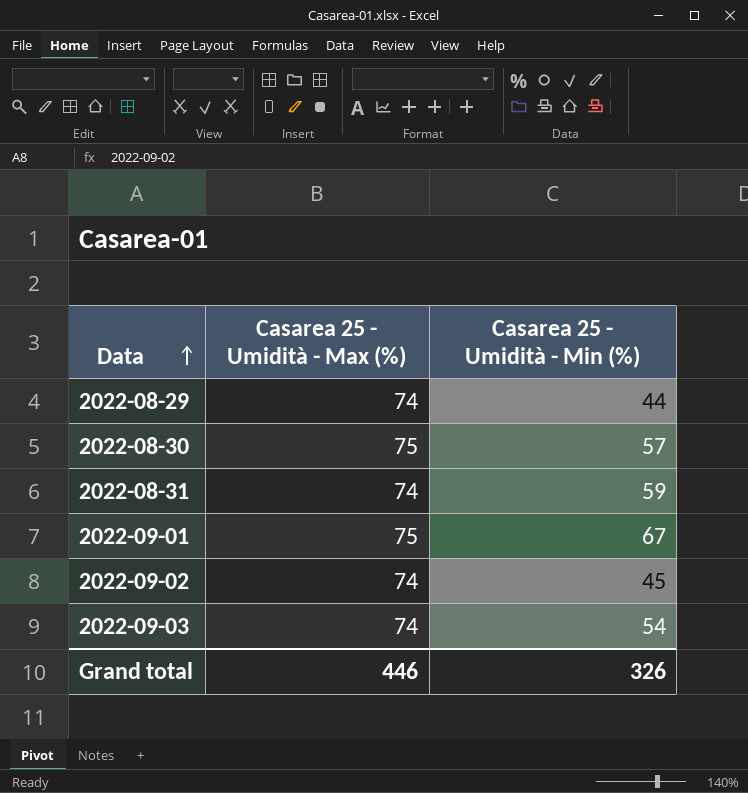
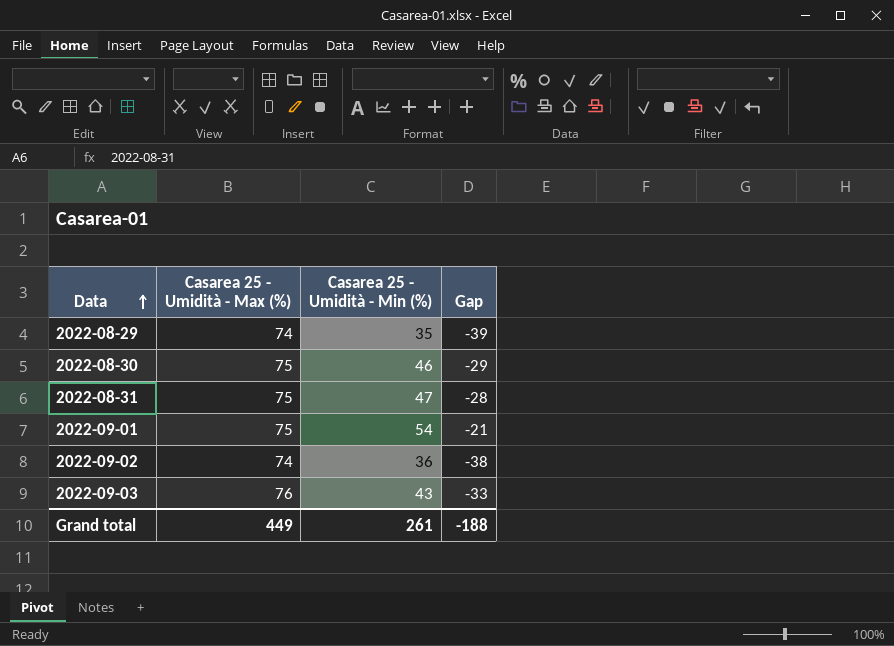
column Gap | formula: none -> [Casarea 25 - Umidità - Min (%)] - [Casarea 25 - Umidità - Max (%)]
2022-08-29 | Casarea 25 - Umidità - Min (%): 44 -> 35
2022-08-30 | Casarea 25 - Umidità - Min (%): 57 -> 46
2022-08-31 | Casarea 25 - Umidità - Max (%): 74 -> 75
2022-08-31 | Casarea 25 - Umidità - Min (%): 59 -> 47
2022-09-01 | Casarea 25 - Umidità - Min (%): 67 -> 54
2022-09-02 | Casarea 25 - Umidità - Min (%): 45 -> 36
2022-09-03 | Casarea 25 - Umidità - Max (%): 74 -> 76
2022-09-03 | Casarea 25 - Umidità - Min (%): 54 -> 43
Grand total | Casarea 25 - Umidità - Max (%): 446 -> 449
Grand total | Casarea 25 - Umidità - Min (%): 326 -> 261

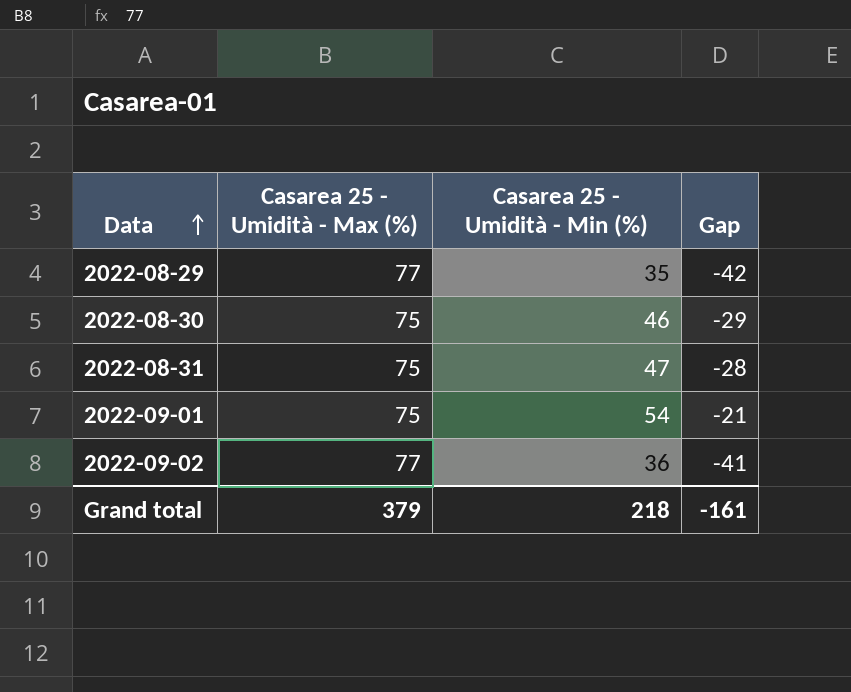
row 2022-09-03: 76 | 43 | -33 -> none
2022-08-29 | Casarea 25 - Umidità - Max (%): 74 -> 77
2022-08-29 | Gap: -39 -> -42
2022-09-02 | Casarea 25 - Umidità - Max (%): 74 -> 77
2022-09-02 | Gap: -38 -> -41
Grand total | Casarea 25 - Umidità - Max (%): 449 -> 379
Grand total | Casarea 25 - Umidità - Min (%): 261 -> 218
Grand total | Gap: -188 -> -161

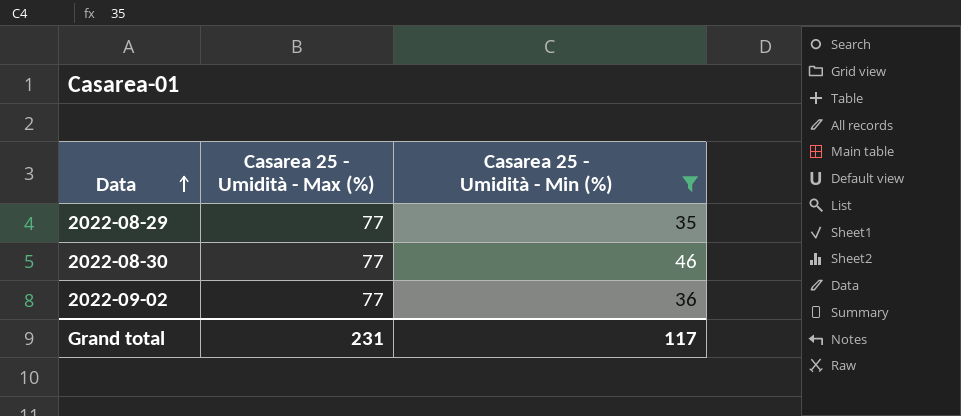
filter: none -> Casarea 25 - Umidità - Min (%) <= 46
column Gap | formula: [Casarea 25 - Umidità - Min (%)] - [Casarea 25 - Umidità - Max (%)] -> none
2022-08-30 | Casarea 25 - Umidità - Max (%): 75 -> 77
Grand total | Casarea 25 - Umidità - Max (%): 379 -> 231
Grand total | Casarea 25 - Umidità - Min (%): 218 -> 117

